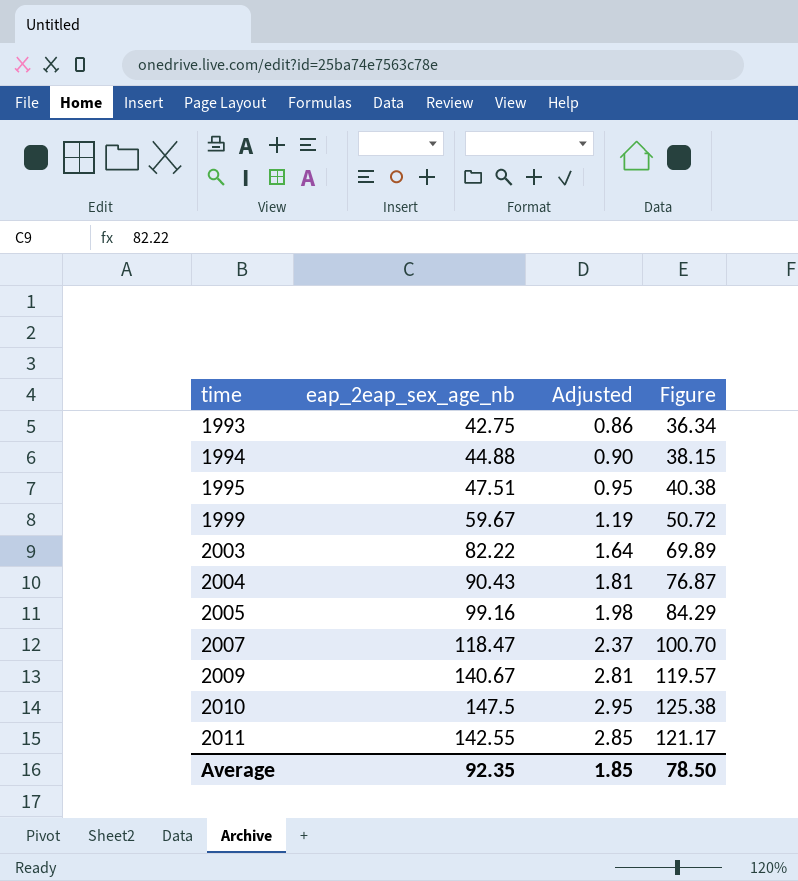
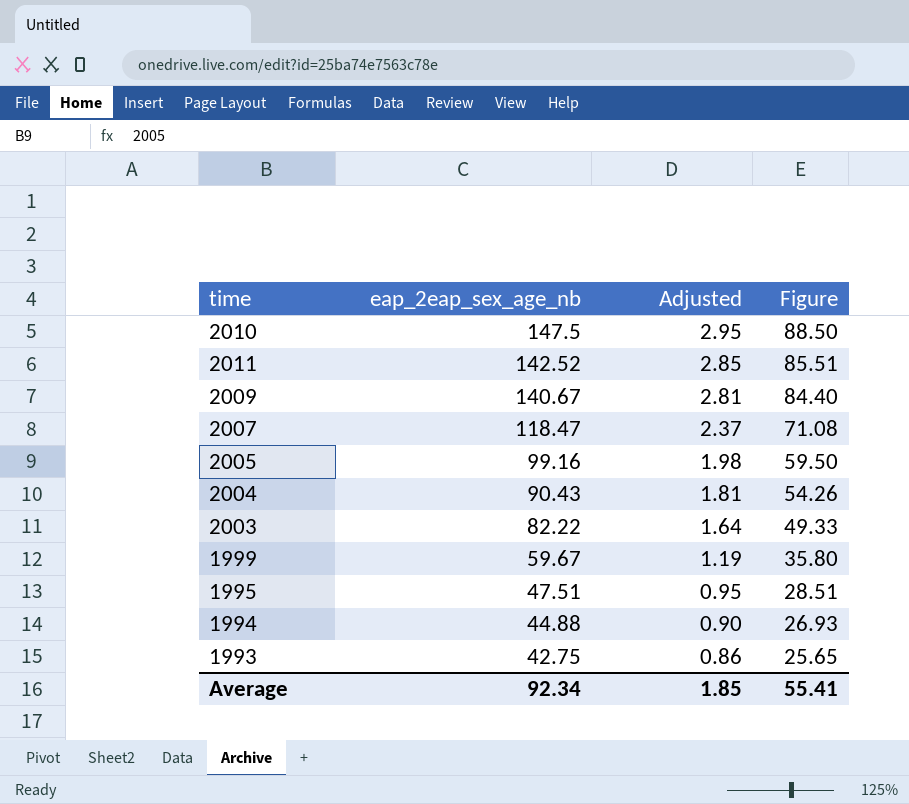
row order: time ascending -> eap_2eap_sex_age_nb descending
column Figure | formula: [eap_2eap_sex_age_nb] * 0.85 -> [eap_2eap_sex_age_nb] * 0.6
2011 | eap_2eap_sex_age_nb: 142.55 -> 142.52
Average | eap_2eap_sex_age_nb: 92.35 -> 92.34
Average | Figure: 78.50 -> 55.41

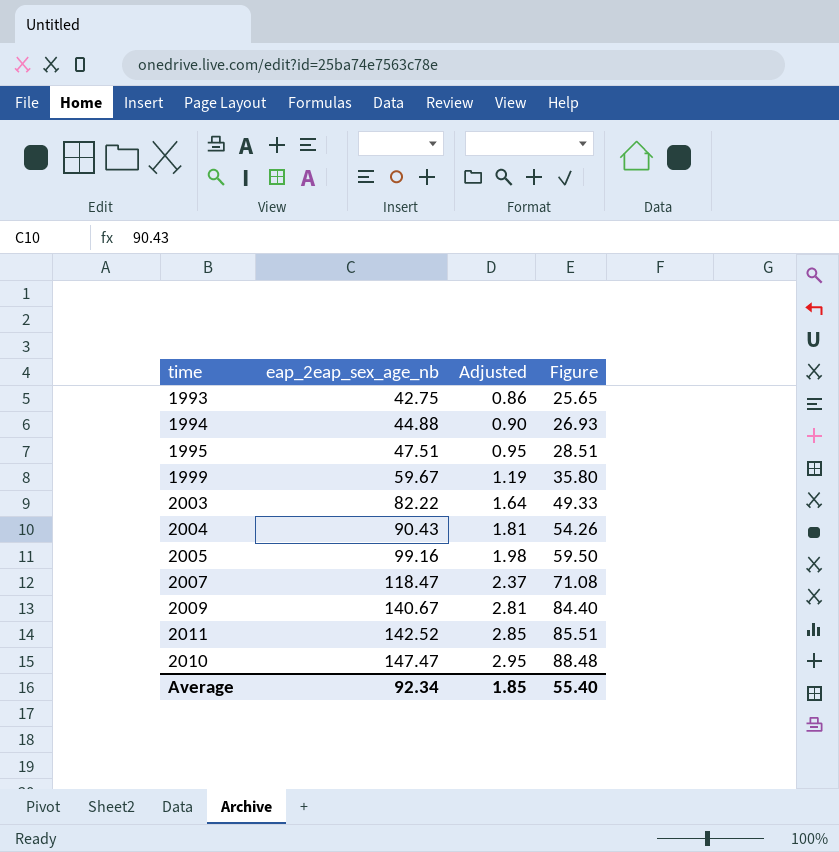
row order: eap_2eap_sex_age_nb descending -> eap_2eap_sex_age_nb ascending
2010 | eap_2eap_sex_age_nb: 147.5 -> 147.47
2010 | Figure: 88.50 -> 88.48
Average | Figure: 55.41 -> 55.40

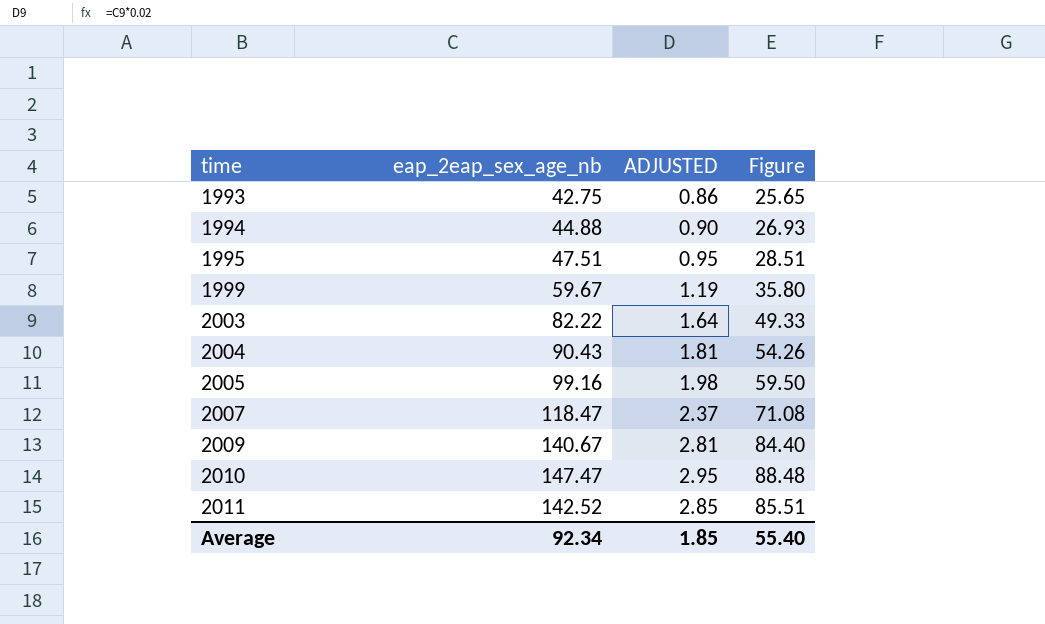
row order: eap_2eap_sex_age_nb ascending -> time ascending
column name: Adjusted -> ADJUSTED

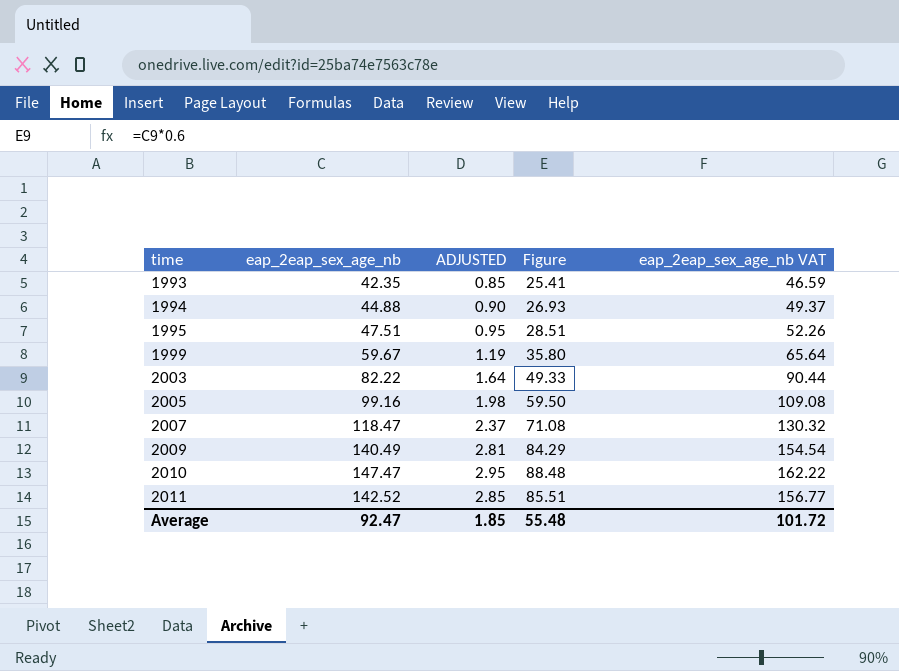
column eap_2eap_sex_age_nb VAT | formula: none -> [eap_2eap_sex_age_nb] * 1.1
row 2004: 90.43 | 1.81 | 54.26 -> none
1993 | eap_2eap_sex_age_nb: 42.75 -> 42.35
1993 | ADJUSTED: 0.86 -> 0.85
1993 | Figure: 25.65 -> 25.41
2009 | eap_2eap_sex_age_nb: 140.67 -> 140.49
2009 | Figure: 84.40 -> 84.29
Average | eap_2eap_sex_age_nb: 92.34 -> 92.47
Average | Figure: 55.40 -> 55.48

